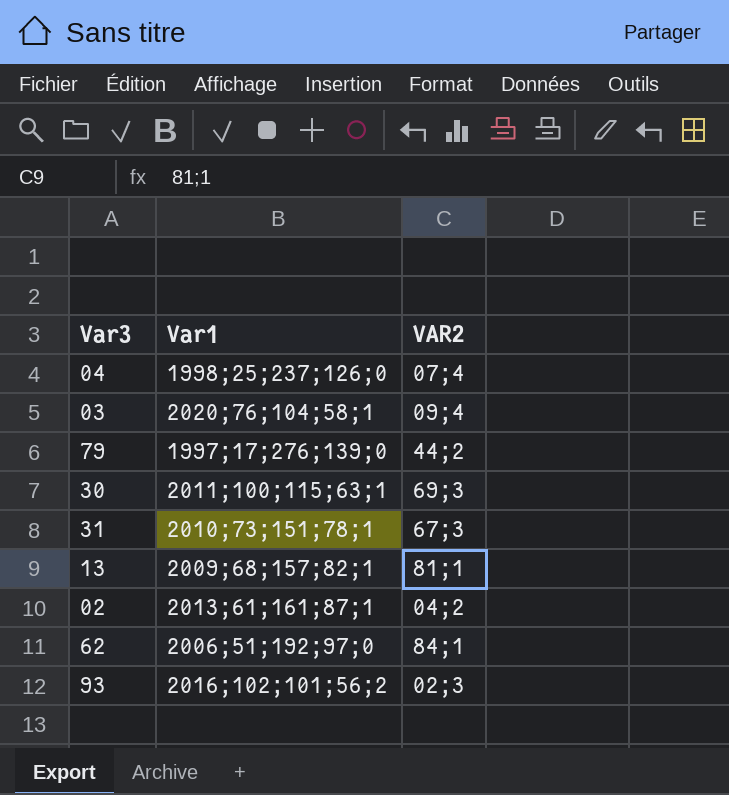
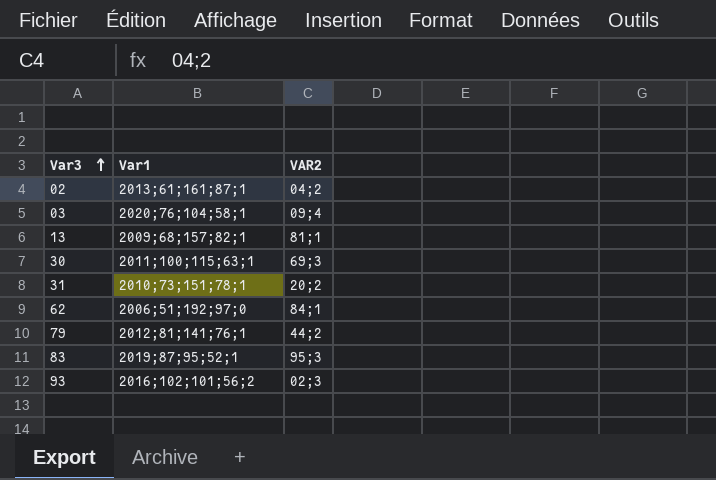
row order: none -> Var3 ascending
row 04: 1998;25;237;126;0 | 07;4 -> none
31 | VAR2: 67;3 -> 20;2
79 | Var1: 1997;17;276;139;0 -> 2012;81;141;76;1
row 83: none -> 2019;87;95;52;1 | 95;3

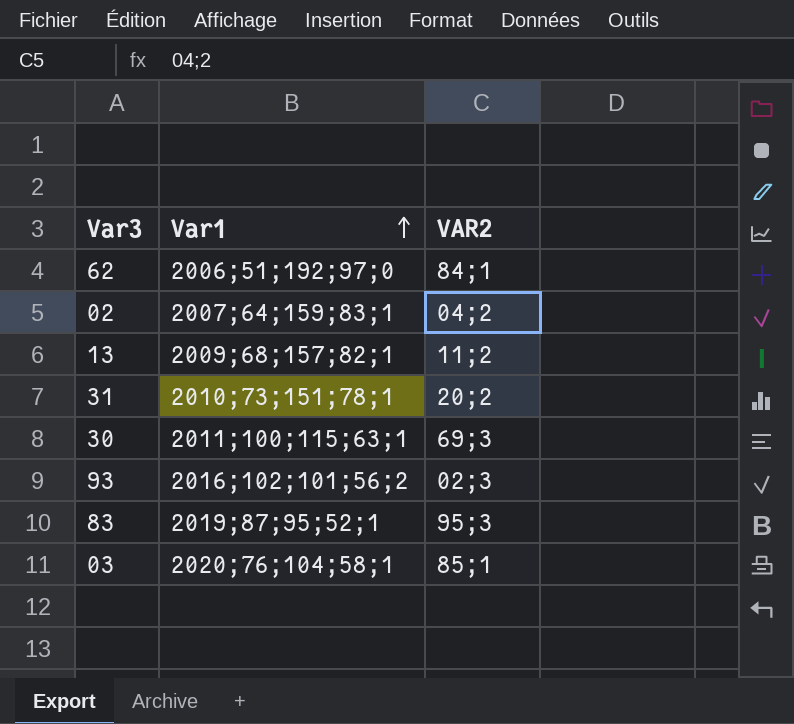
row order: Var3 ascending -> Var1 ascending
row 79: 2012;81;141;76;1 | 44;2 -> none
02 | Var1: 2013;61;161;87;1 -> 2007;64;159;83;1
13 | VAR2: 81;1 -> 11;2
03 | VAR2: 09;4 -> 85;1

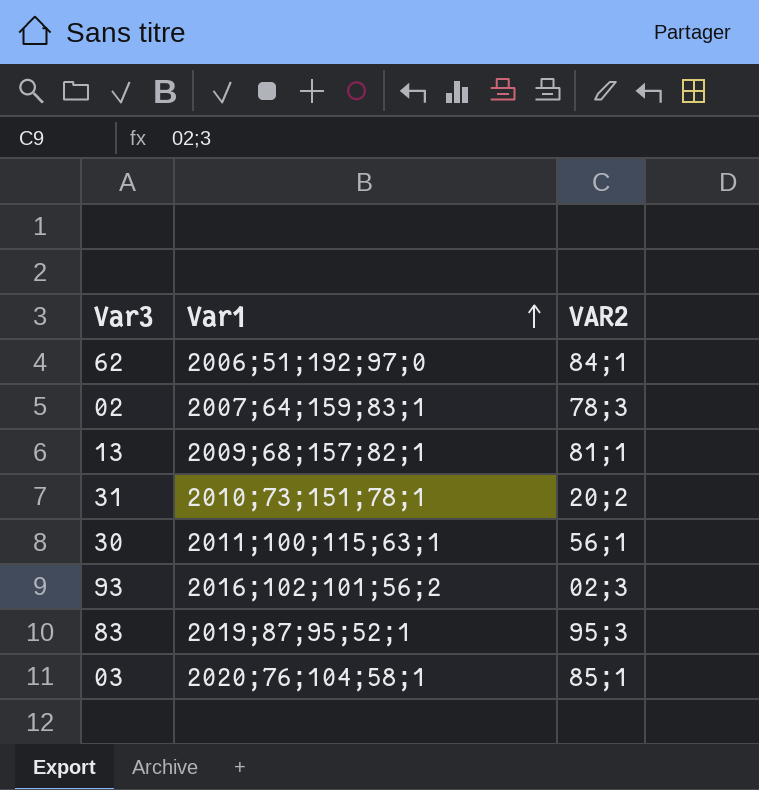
02 | VAR2: 04;2 -> 78;3
13 | VAR2: 11;2 -> 81;1
30 | VAR2: 69;3 -> 56;1

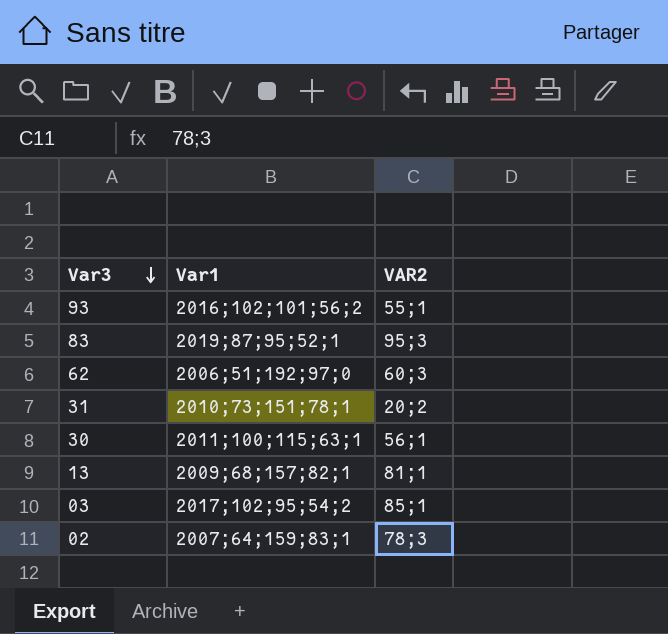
row order: Var1 ascending -> Var3 descending
93 | VAR2: 02;3 -> 55;1
62 | VAR2: 84;1 -> 60;3
03 | Var1: 2020;76;104;58;1 -> 2017;102;95;54;2

